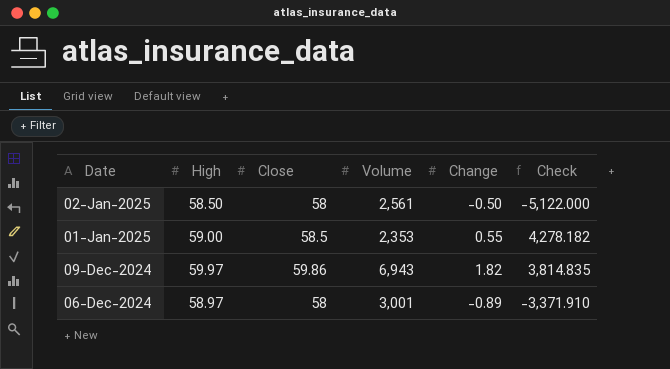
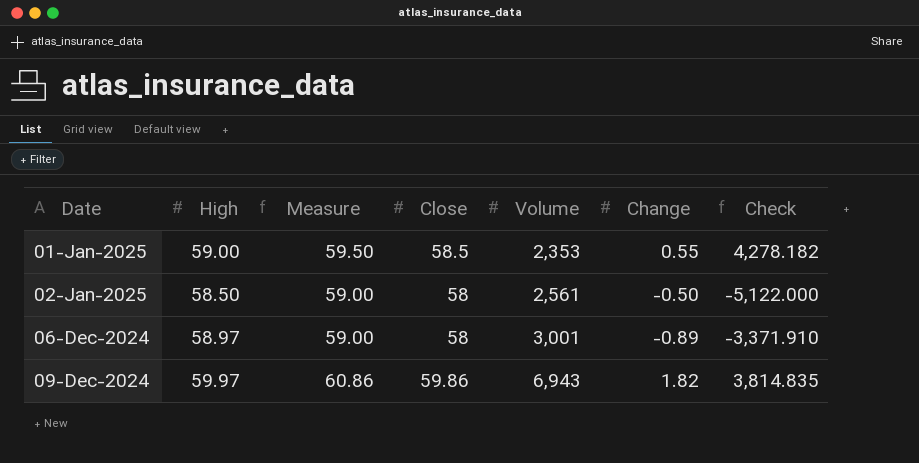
row order: Date descending -> Volume ascending
column Measure | formula: none -> [Close] + 1

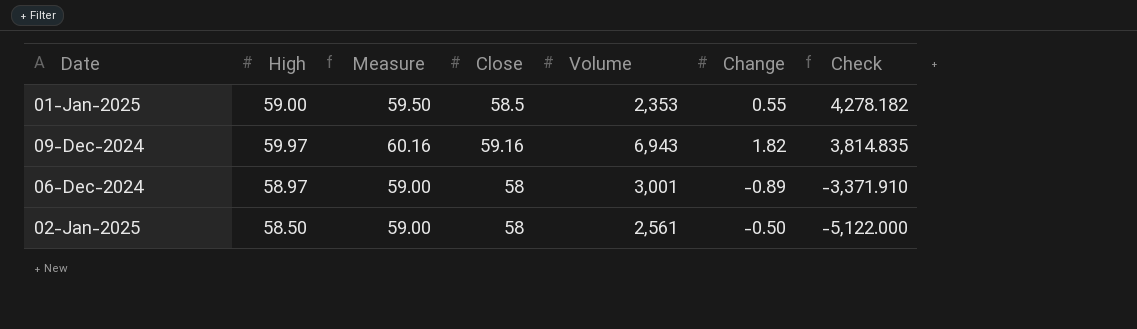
row order: Volume ascending -> Check descending
09-Dec-2024 | Measure: 60.86 -> 60.16
09-Dec-2024 | Close: 59.86 -> 59.16

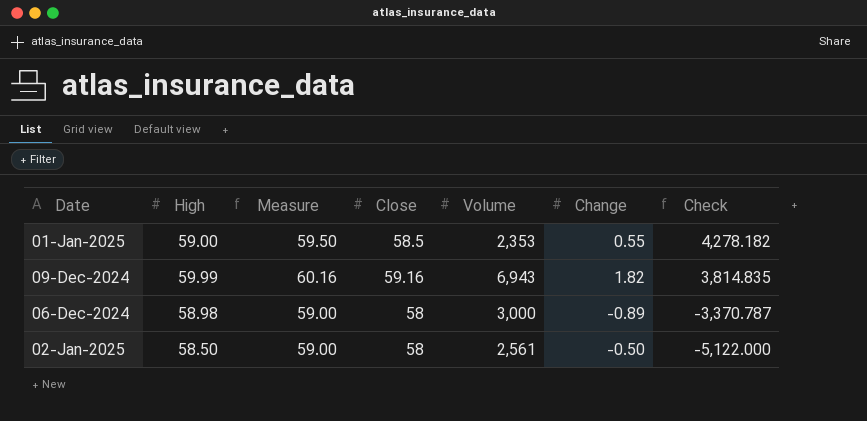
09-Dec-2024 | High: 59.97 -> 59.99
06-Dec-2024 | High: 58.97 -> 58.98
06-Dec-2024 | Volume: 3,001 -> 3,000
06-Dec-2024 | Check: -3,371.910 -> -3,370.787

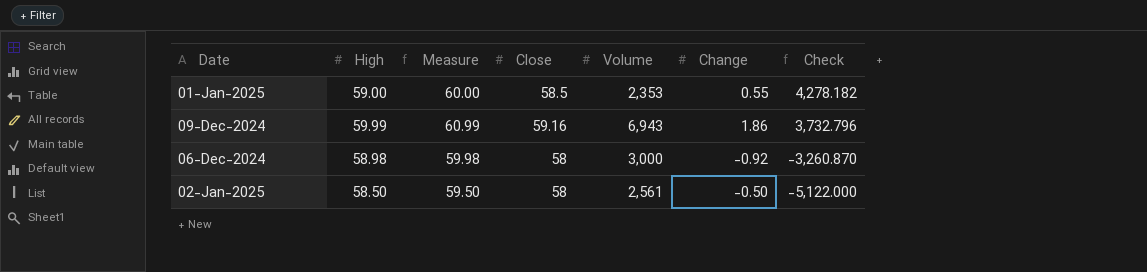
column Measure | formula: [Close] + 1 -> [High] + 1
09-Dec-2024 | Change: 1.82 -> 1.86
09-Dec-2024 | Check: 3,814.835 -> 3,732.796
06-Dec-2024 | Change: -0.89 -> -0.92
06-Dec-2024 | Check: -3,370.787 -> -3,260.870

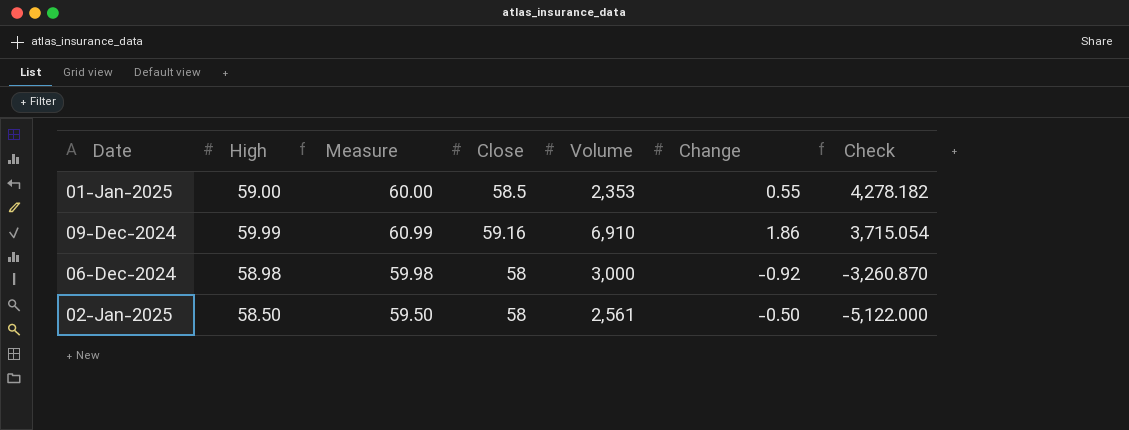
09-Dec-2024 | Volume: 6,943 -> 6,910
09-Dec-2024 | Check: 3,732.796 -> 3,715.054

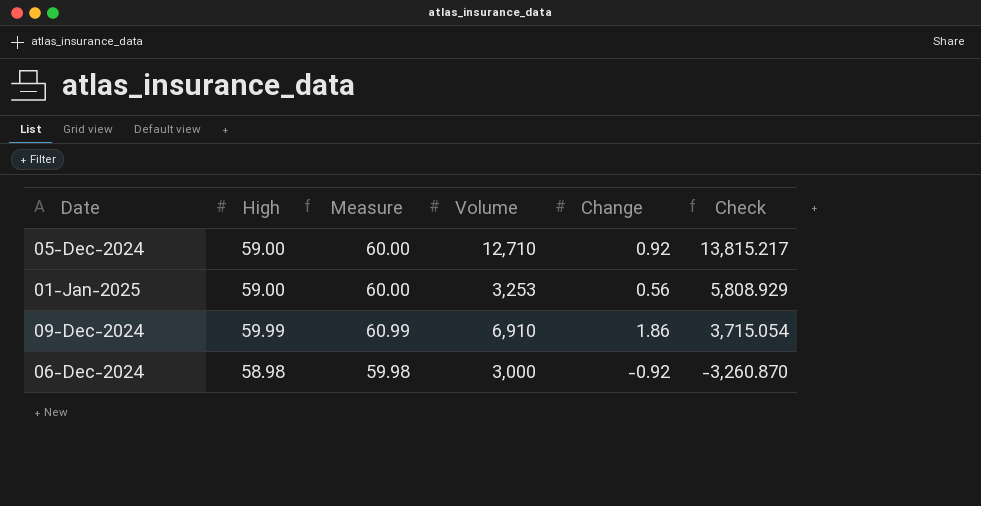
column Close | position: 4 -> none
row 02-Jan-2025: 58.50 | 59.50 | 58 | 2,561 | -0.50 | -5,122.000 -> none
row 05-Dec-2024: none -> 59.00 | 60.00 | 12,710 | 0.92 | 13,815.217
01-Jan-2025 | Volume: 2,353 -> 3,253
01-Jan-2025 | Change: 0.55 -> 0.56
01-Jan-2025 | Check: 4,278.182 -> 5,808.929

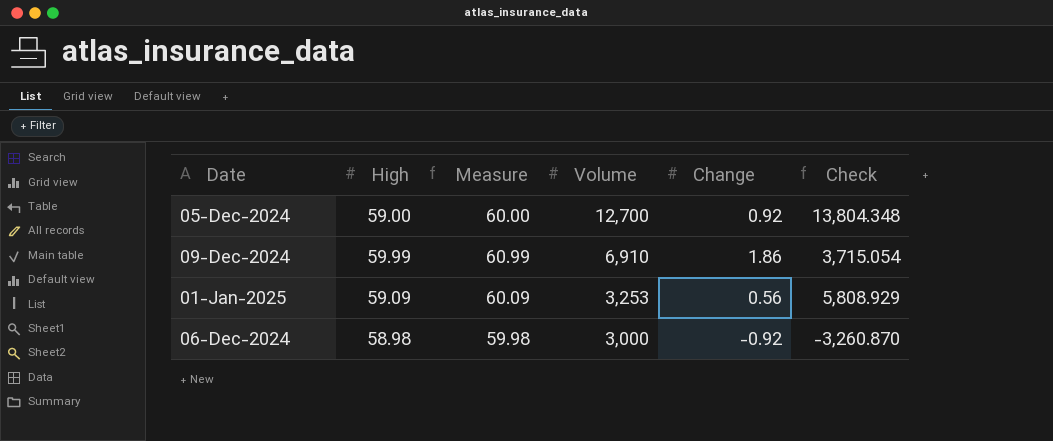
row order: Check descending -> Volume descending
05-Dec-2024 | Volume: 12,710 -> 12,700
05-Dec-2024 | Check: 13,815.217 -> 13,804.348
01-Jan-2025 | High: 59.00 -> 59.09
01-Jan-2025 | Measure: 60.00 -> 60.09

